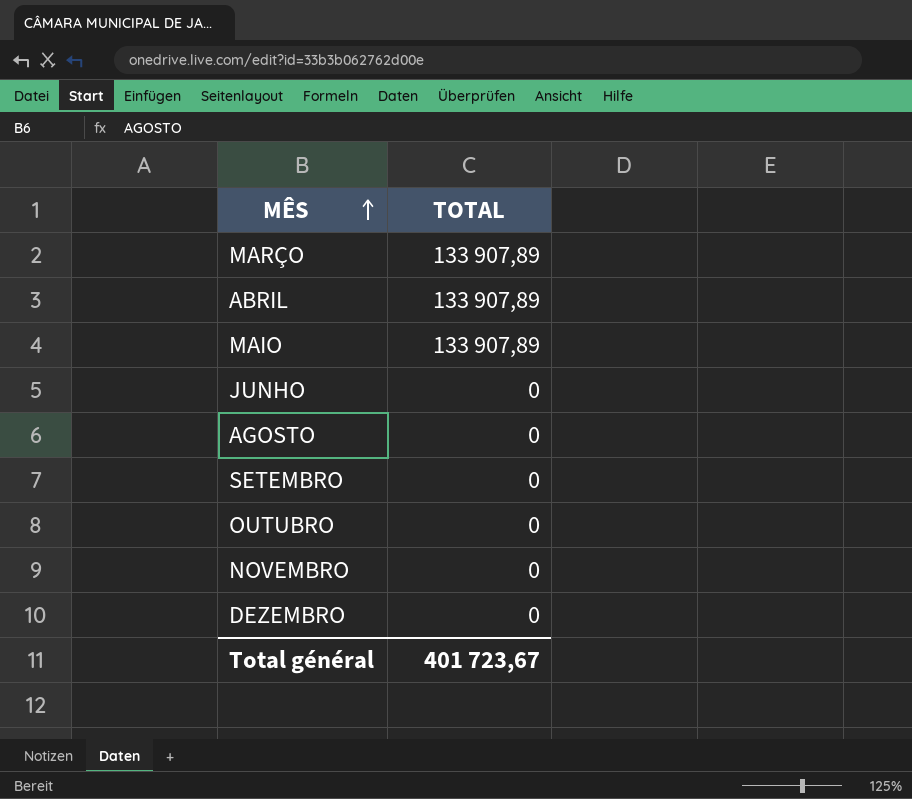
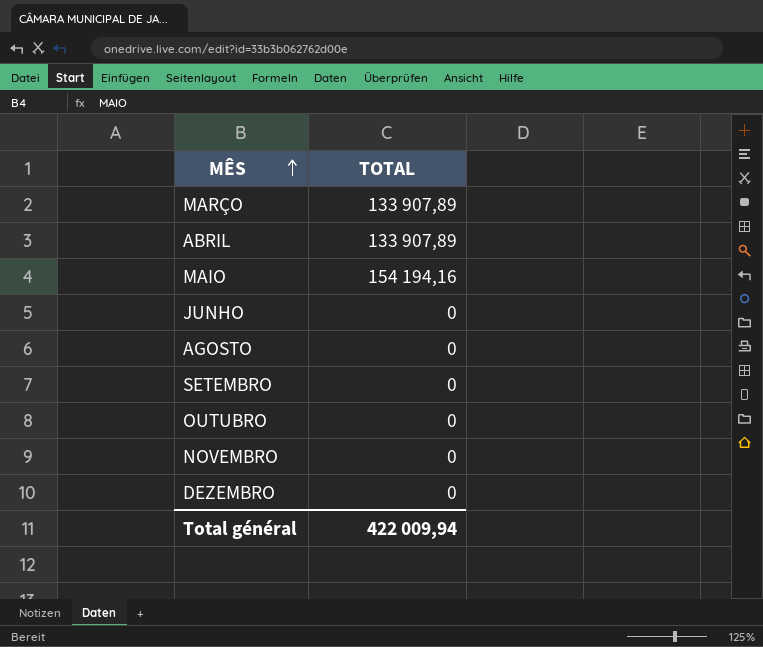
MAIO | TOTAL: 133 907,89 -> 154 194,16
Total général | TOTAL: 401 723,67 -> 422 009,94

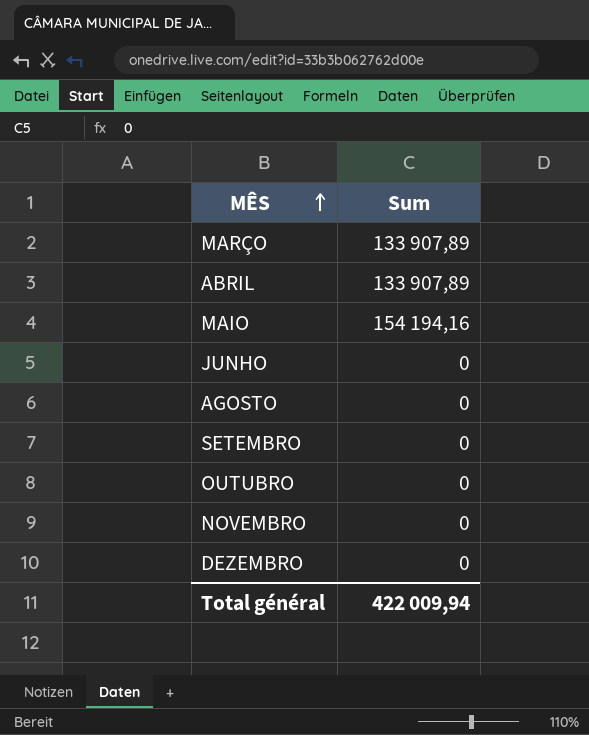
column name: TOTAL -> Sum

